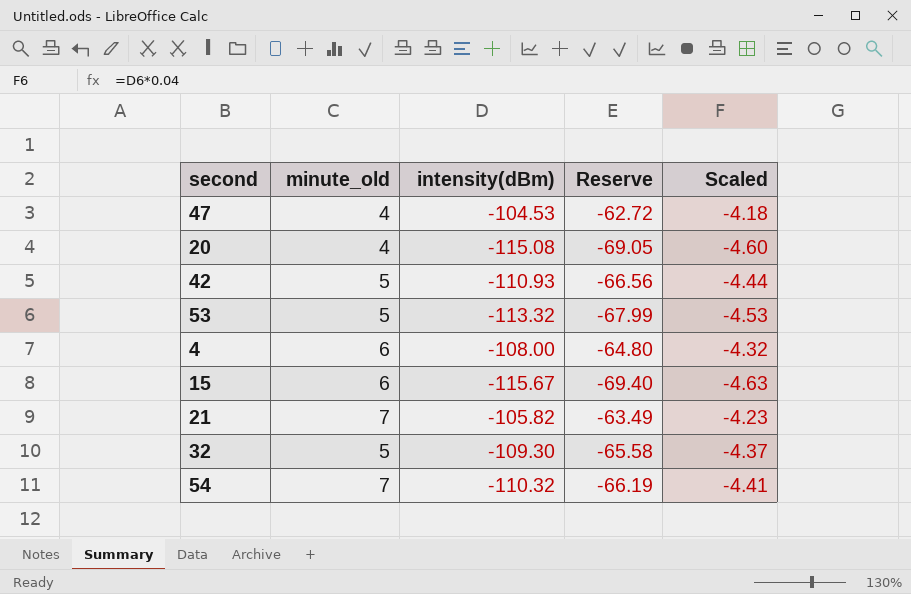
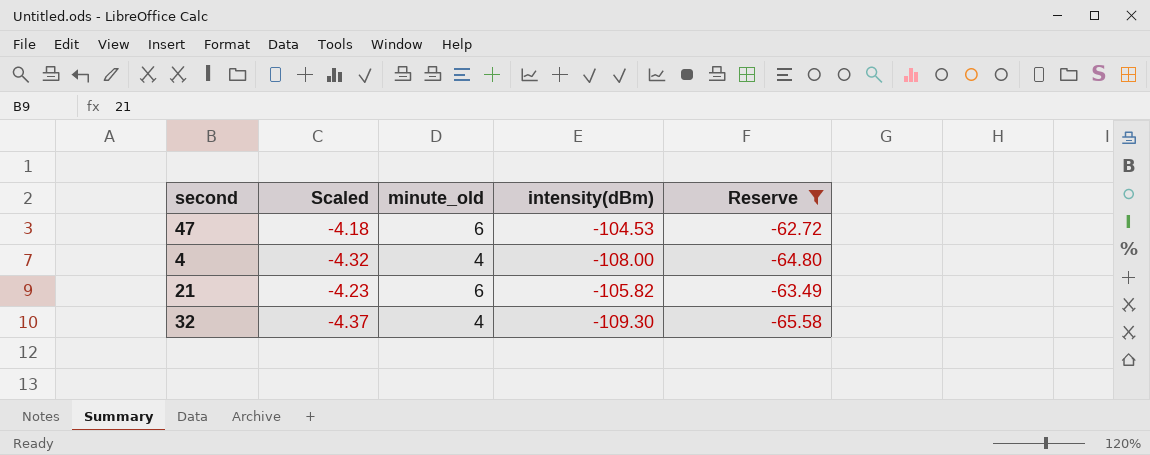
filter: none -> Reserve >= -65.58
column Scaled | position: 5 -> 2
47 | minute_old: 4 -> 6
4 | minute_old: 6 -> 4
21 | minute_old: 7 -> 6
32 | minute_old: 5 -> 4

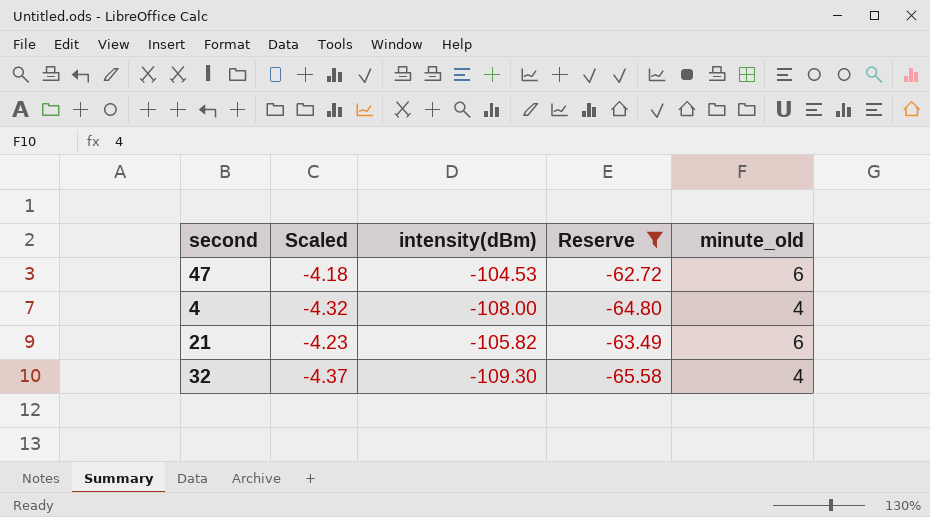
column minute_old | position: 3 -> 5

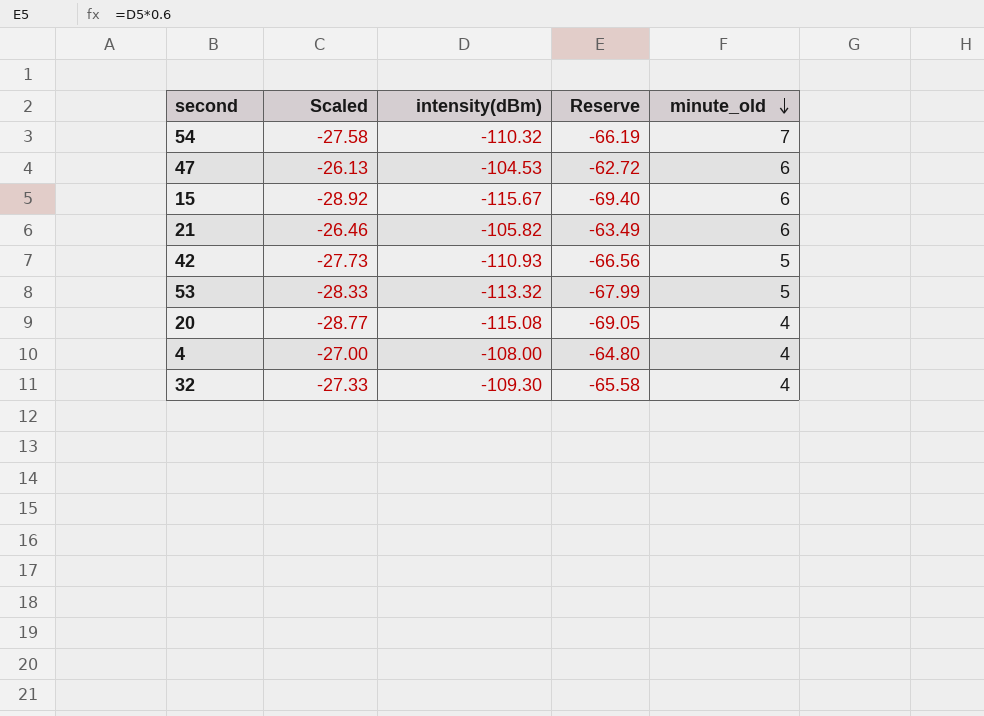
filter: Reserve >= -65.58 -> none
row order: none -> minute_old descending
column Scaled | formula: [intensity(dBm)] * 0.04 -> [intensity(dBm)] * 0.25

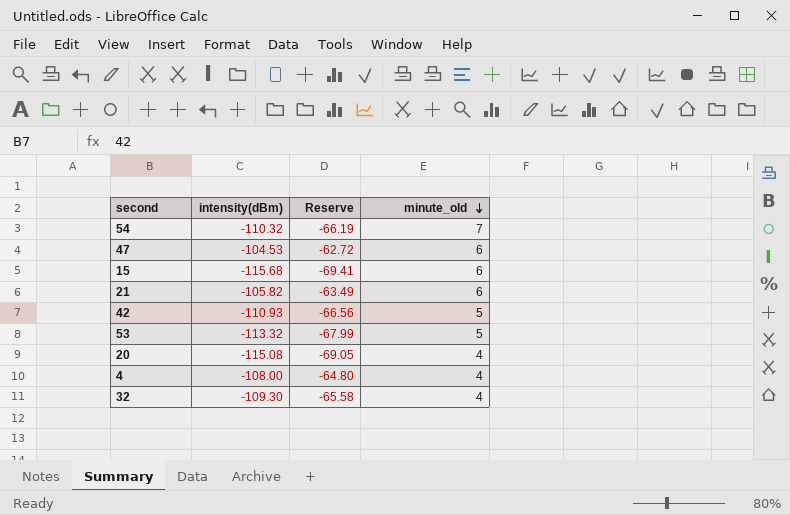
column Scaled | formula: [intensity(dBm)] * 0.25 -> none
15 | intensity(dBm): -115.67 -> -115.68
15 | Reserve: -69.40 -> -69.41

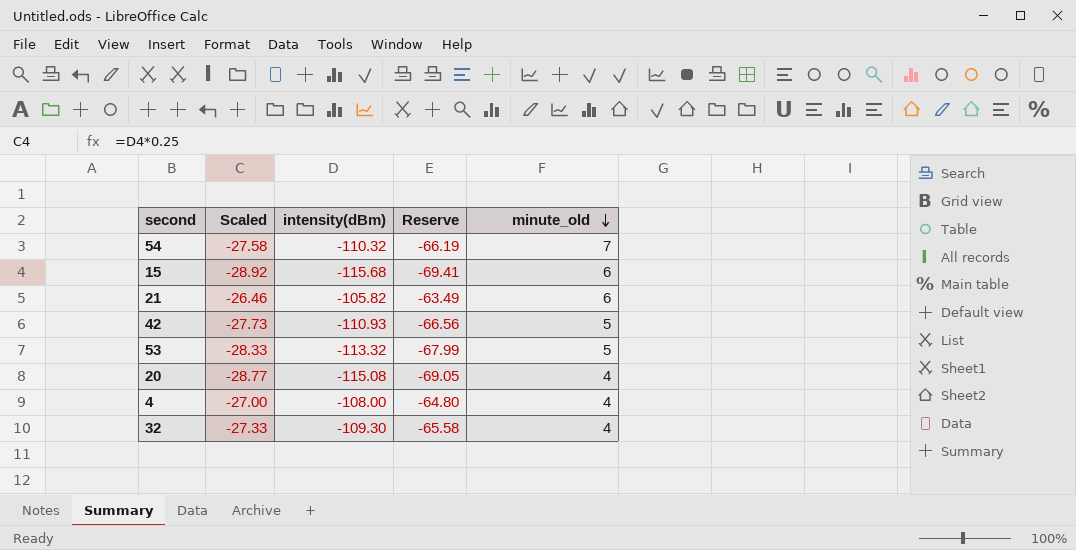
column Scaled | formula: none -> [intensity(dBm)] * 0.25
row 47: -104.53 | -62.72 | 6 -> none

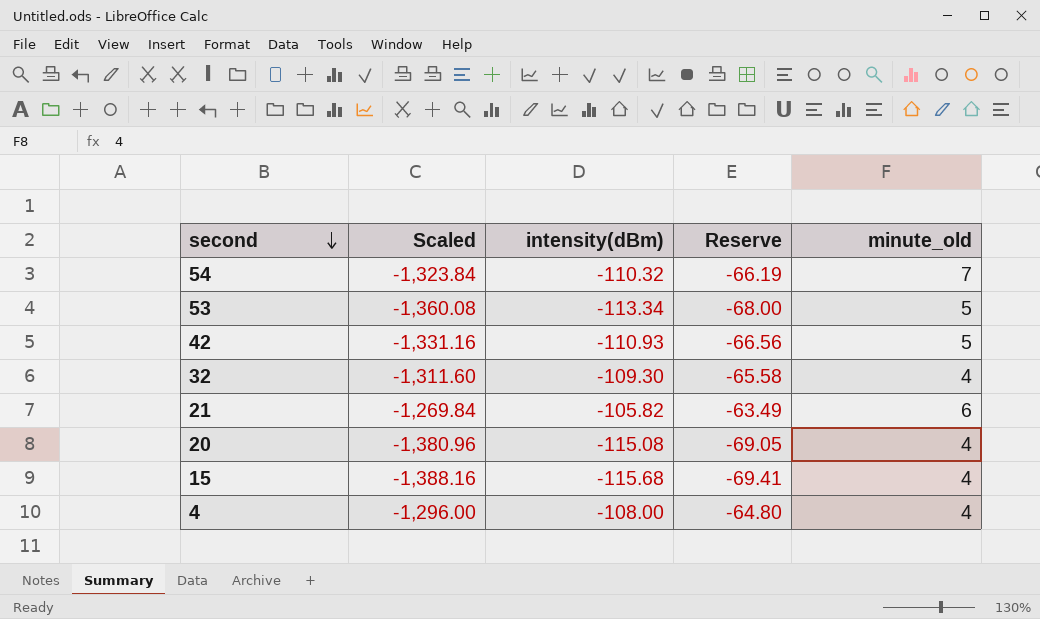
row order: minute_old descending -> second descending
column Scaled | formula: [intensity(dBm)] * 0.25 -> [intensity(dBm)] * 12
53 | intensity(dBm): -113.32 -> -113.34
53 | Reserve: -67.99 -> -68.00
15 | minute_old: 6 -> 4

